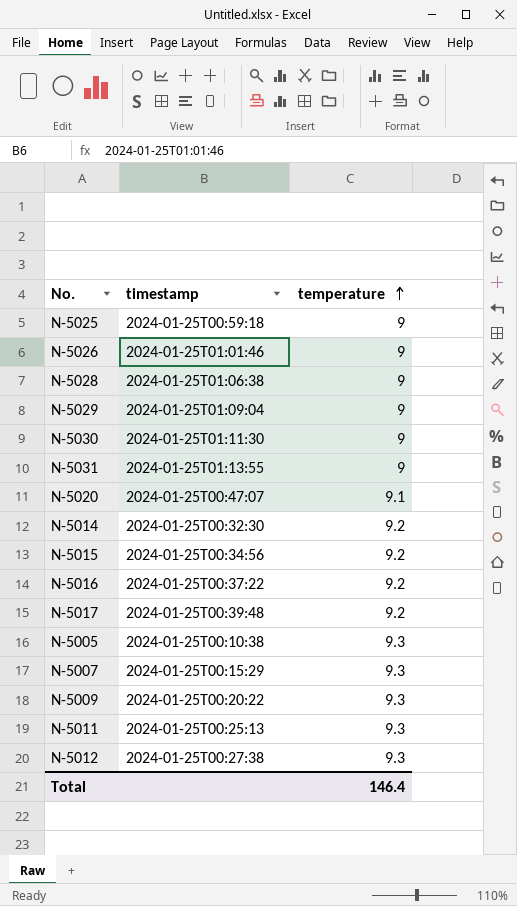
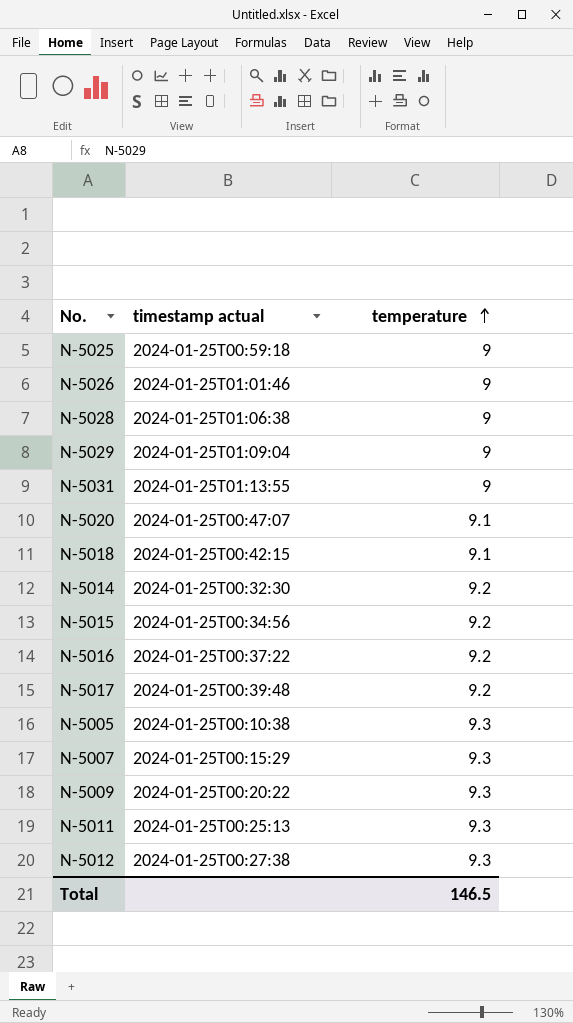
column name: timestamp -> timestamp actual
row N-5030: 2024-01-25T01:11:30 | 9 -> none
row N-5018: none -> 2024-01-25T00:42:15 | 9.1
Total | temperature: 146.4 -> 146.5

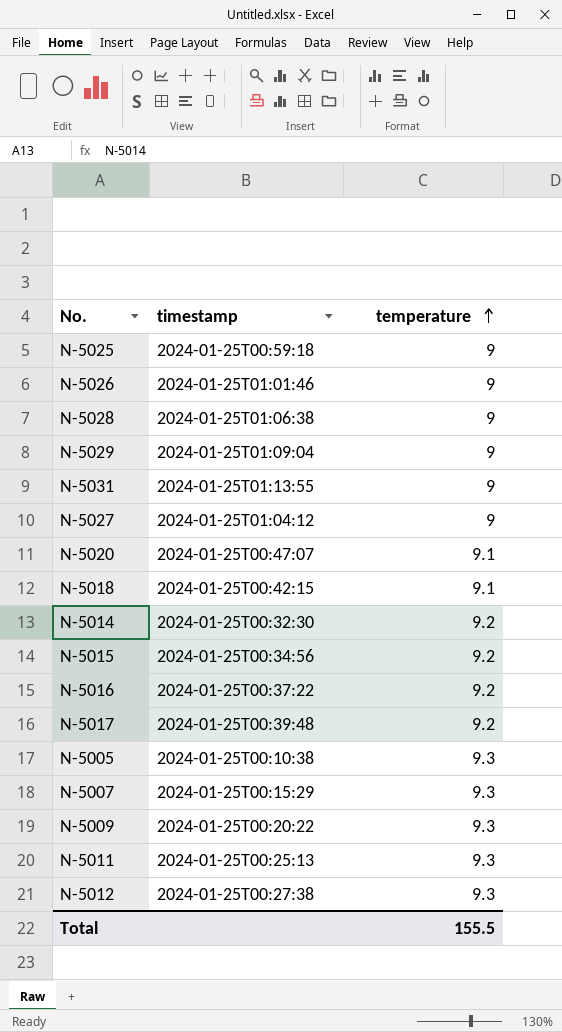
column name: timestamp actual -> timestamp
row N-5027: none -> 2024-01-25T01:04:12 | 9
Total | temperature: 146.5 -> 155.5

